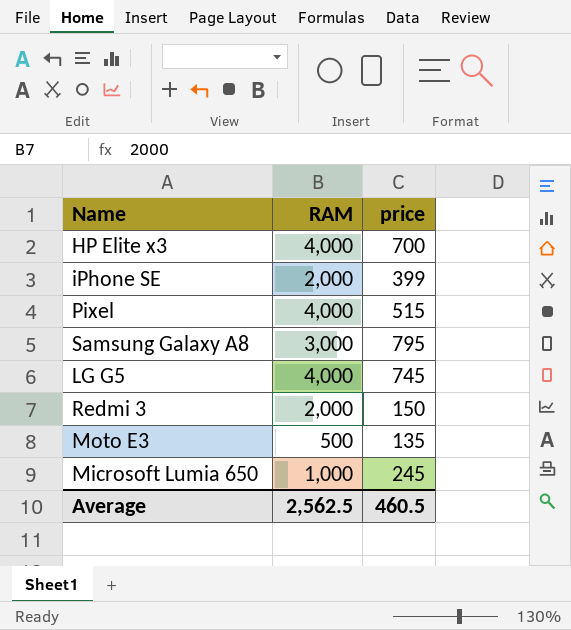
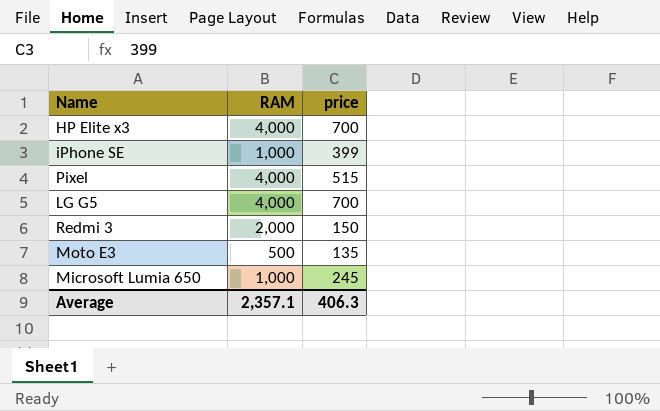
row Samsung Galaxy A8: 3,000 | 795 -> none
iPhone SE | RAM: 2,000 -> 1,000
LG G5 | price: 745 -> 700
Average | RAM: 2,562.5 -> 2,357.1
Average | price: 460.5 -> 406.3

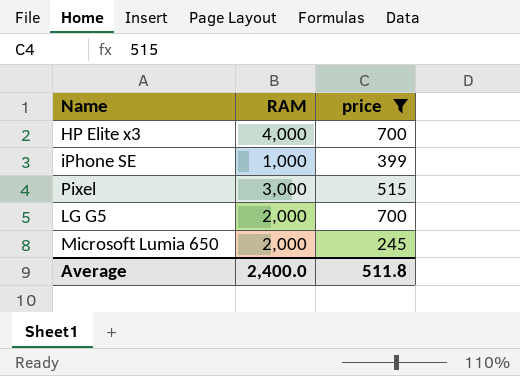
filter: none -> price >= 245
Pixel | RAM: 4,000 -> 3,000
LG G5 | RAM: 4,000 -> 2,000
Microsoft Lumia 650 | RAM: 1,000 -> 2,000
Average | RAM: 2,357.1 -> 2,400.0
Average | price: 406.3 -> 511.8

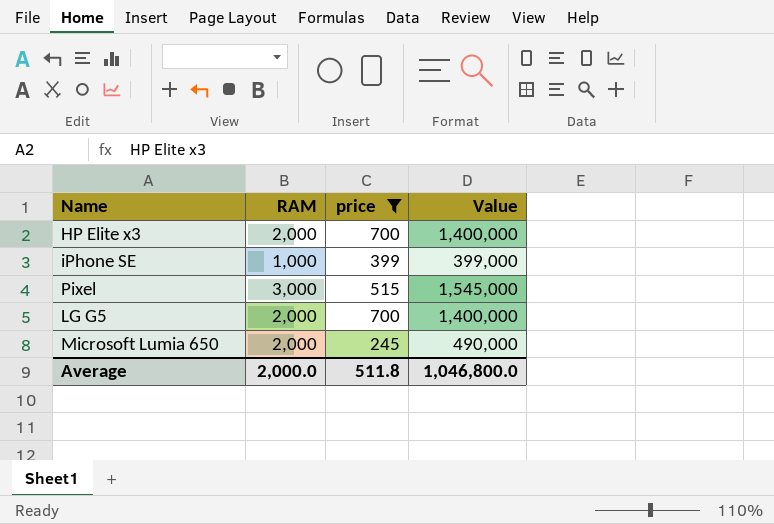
column Value | formula: none -> [RAM] * [price]
HP Elite x3 | RAM: 4,000 -> 2,000
Average | RAM: 2,400.0 -> 2,000.0

